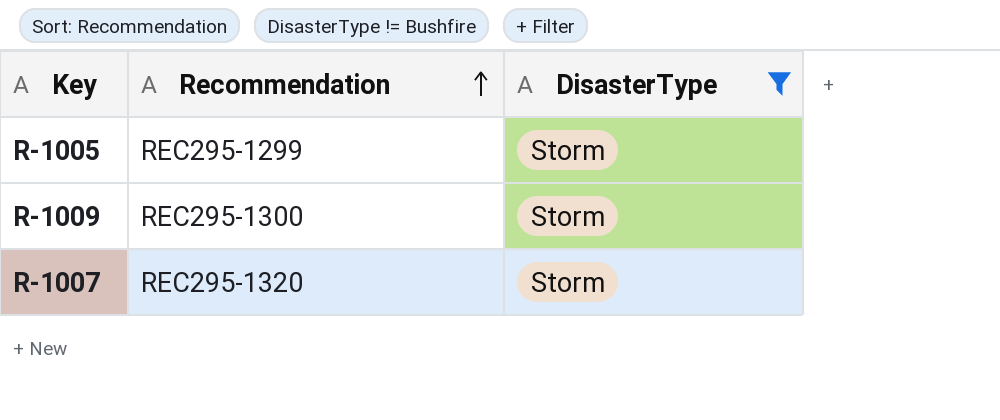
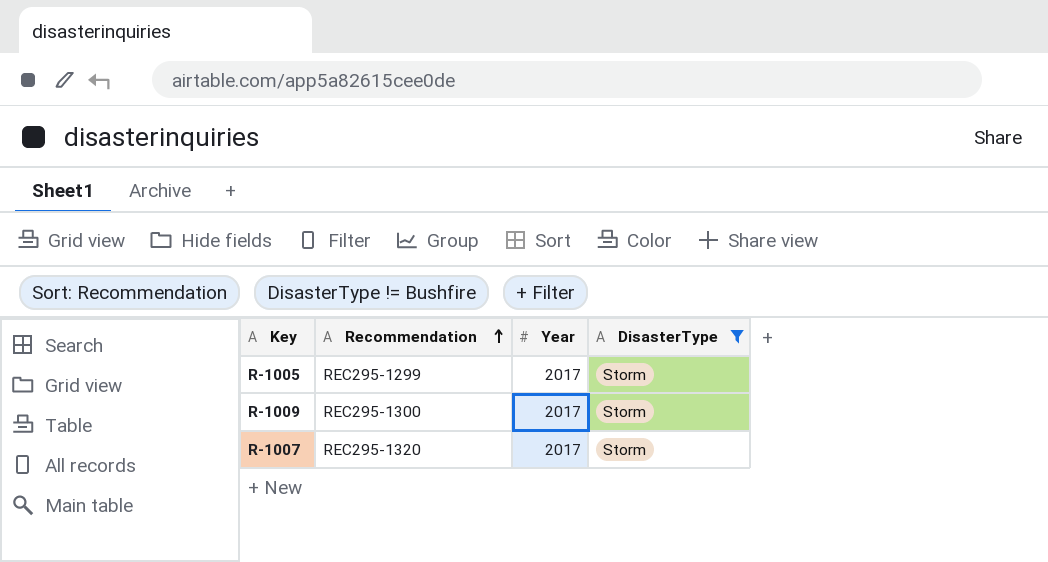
column Year | position: none -> 3

